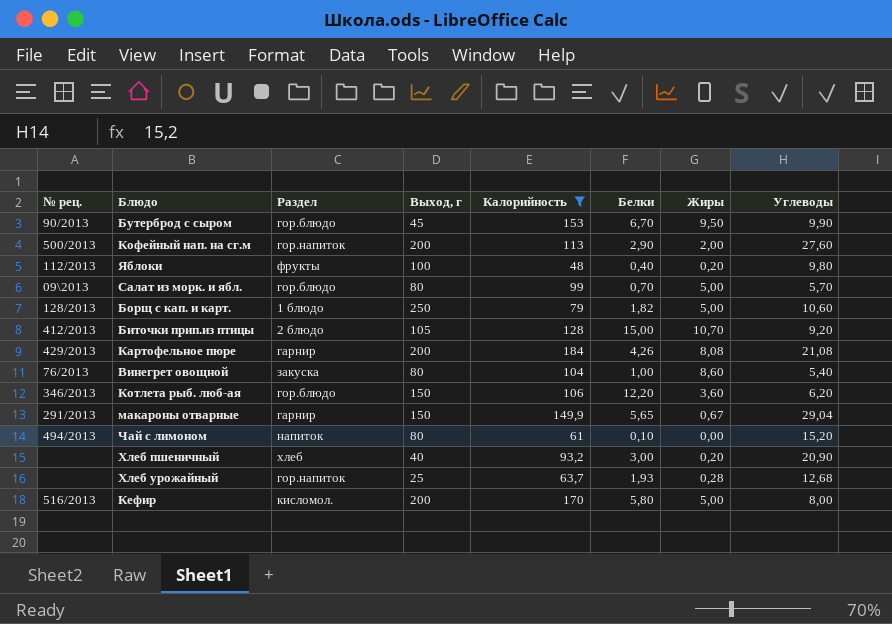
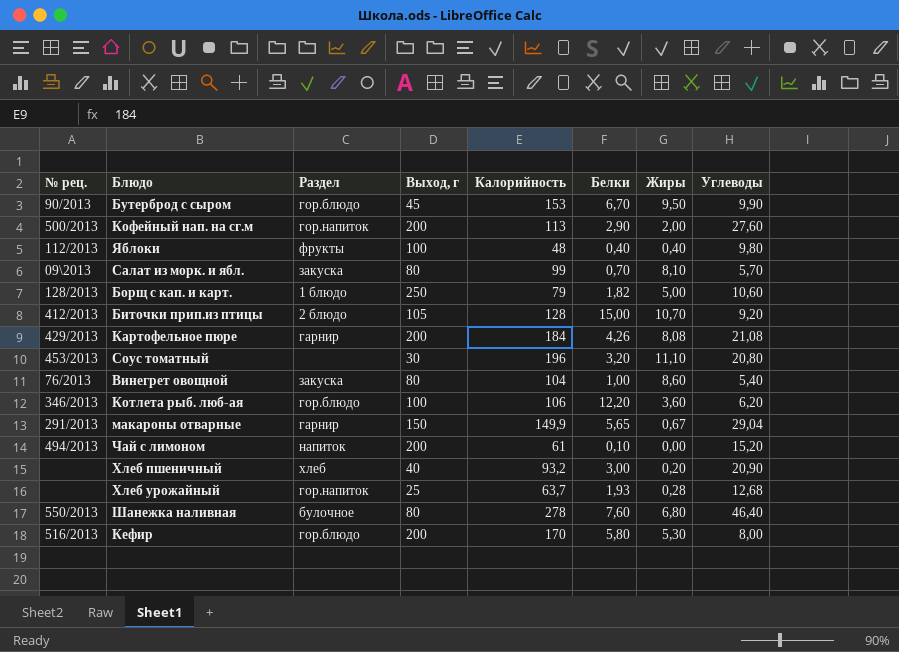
filter: Калорийность <= 184 -> none
Яблоки | Жиры: 0,20 -> 0,40
Салат из морк. и ябл. | Раздел: гор.блюдо -> закуска
Салат из морк. и ябл. | Жиры: 5,00 -> 8,10
Котлета рыб. люб-ая | Выход, г: 150 -> 100
Чай с лимоном | Выход, г: 80 -> 200
Кефир | Раздел: кисломол. -> гор.блюдо
Кефир | Жиры: 5,00 -> 5,30

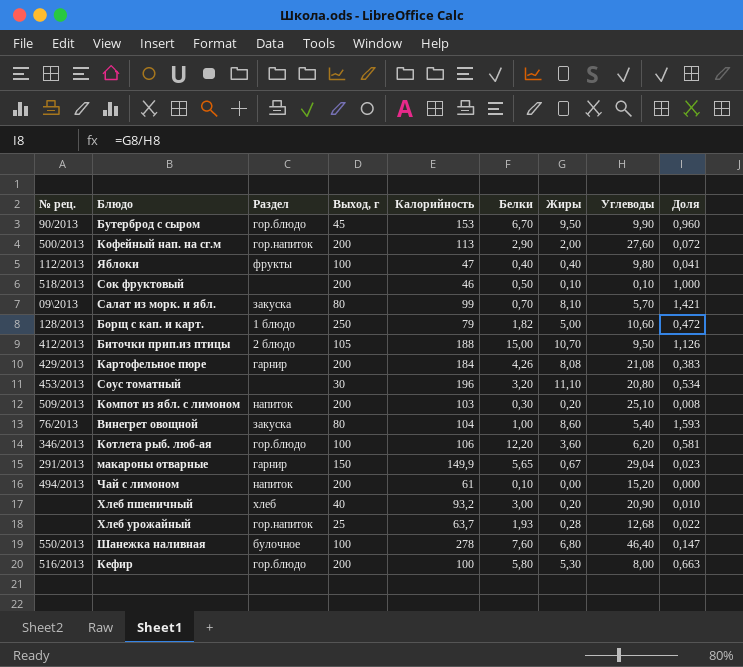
column Доля | formula: none -> [Жиры] / [Углеводы]
Яблоки | Калорийность: 48 -> 47
row Сок фруктовый: none -> 518/2013 | none | 200 | 46 | 0,50 | 0,10 | 0,10 | 1,000
Биточки прип.из птицы | Калорийность: 128 -> 188
Биточки прип.из птицы | Углеводы: 9,20 -> 9,50
row Компот из ябл. с лимоном: none -> 509/2013 | напиток | 200 | 103 | 0,30 | 0,20 | 25,10 | 0,008
Шанежка наливная | Выход, г: 80 -> 100
Кефир | Калорийность: 170 -> 100

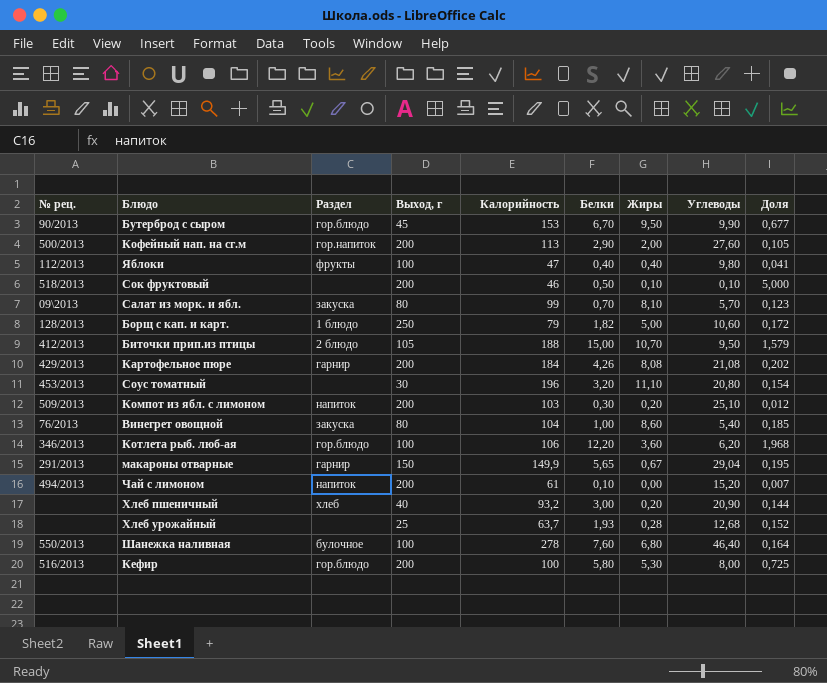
column Доля | formula: [Жиры] / [Углеводы] -> [Белки] / [Углеводы]
Хлеб урожайный | Раздел: гор.напиток -> none

